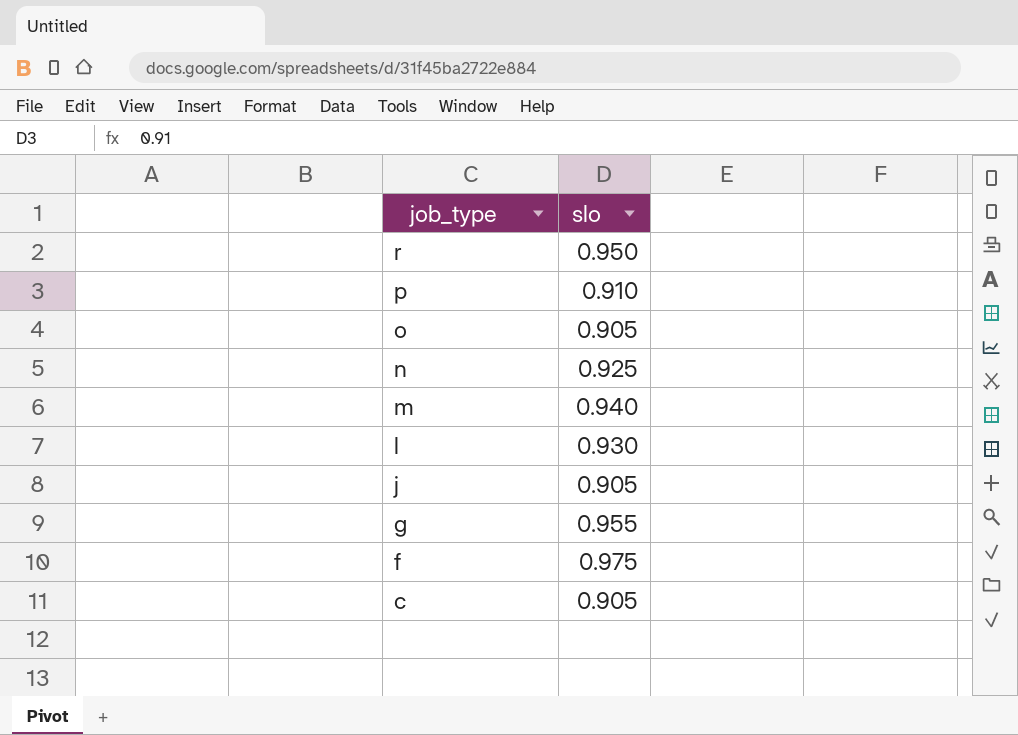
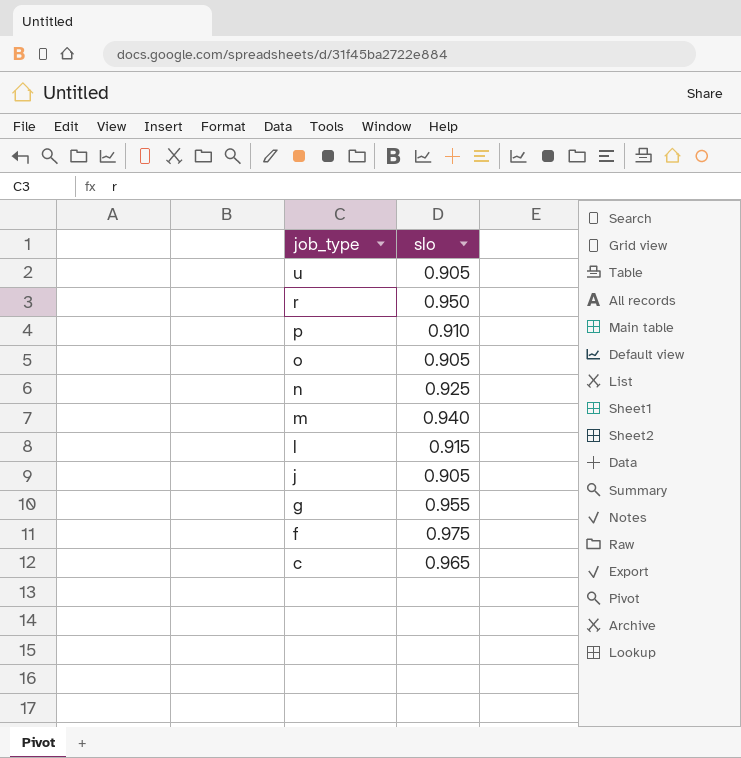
row u: none -> 0.905
l | slo: 0.930 -> 0.915
c | slo: 0.905 -> 0.965

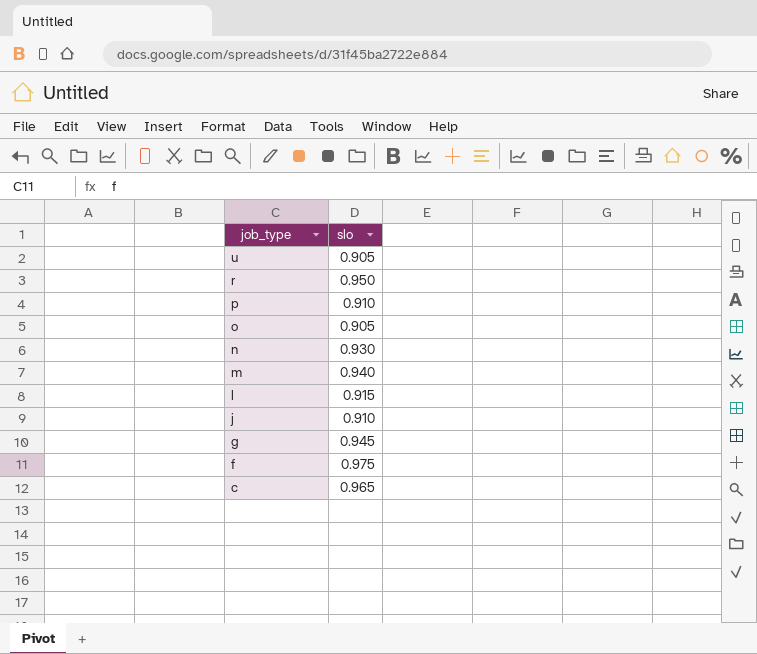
n | slo: 0.925 -> 0.930
j | slo: 0.905 -> 0.910
g | slo: 0.955 -> 0.945

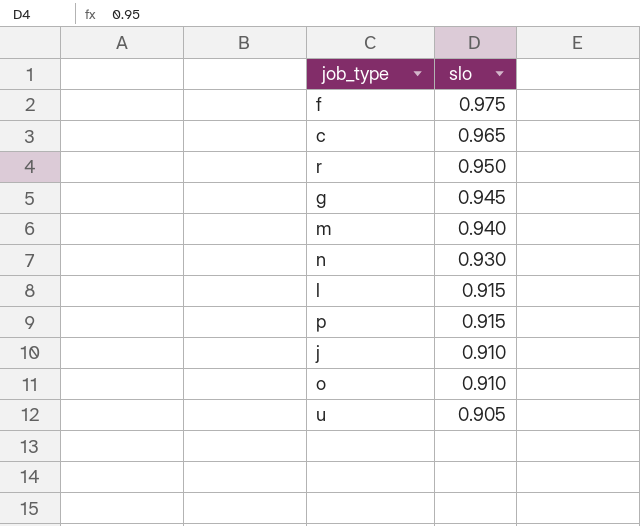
row order: job_type descending -> slo descending
p | slo: 0.910 -> 0.915
o | slo: 0.905 -> 0.910

